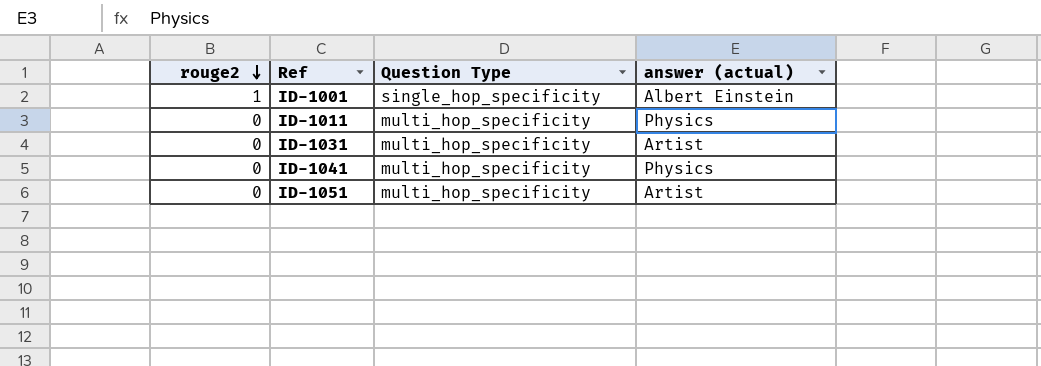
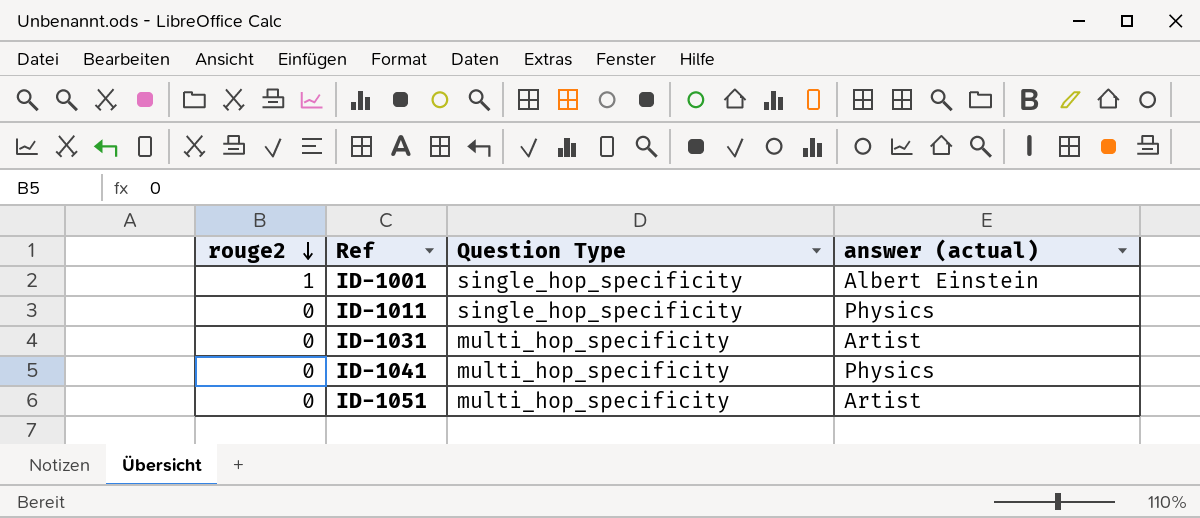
ID-1011 | Question Type: multi_hop_specificity -> single_hop_specificity

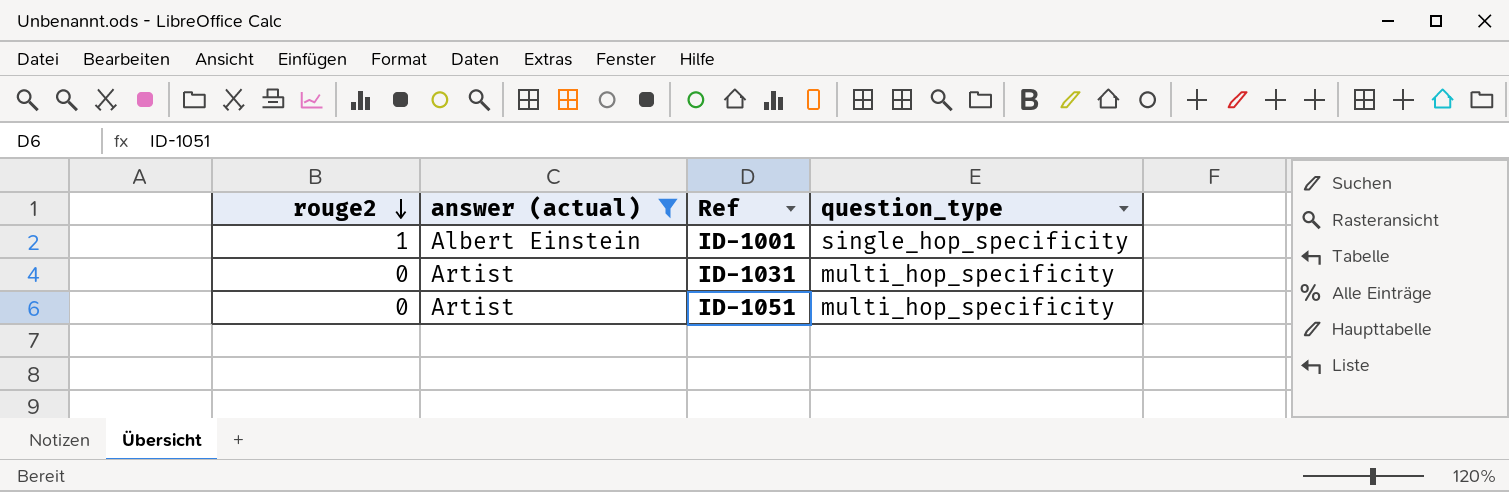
filter: none -> answer (actual) != Physics
column answer (actual) | position: 4 -> 2
column name: Question Type -> question_type

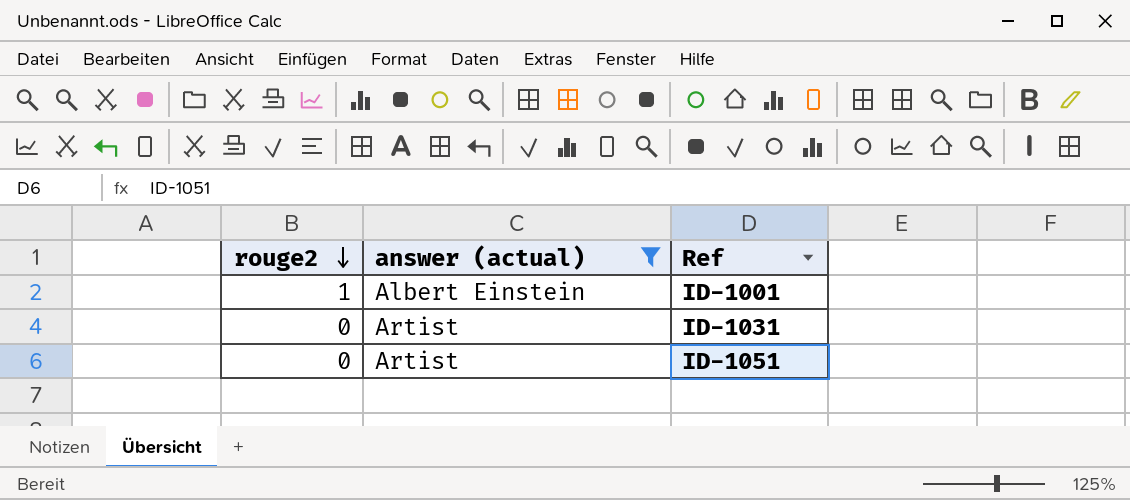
column question_type | position: 4 -> none

